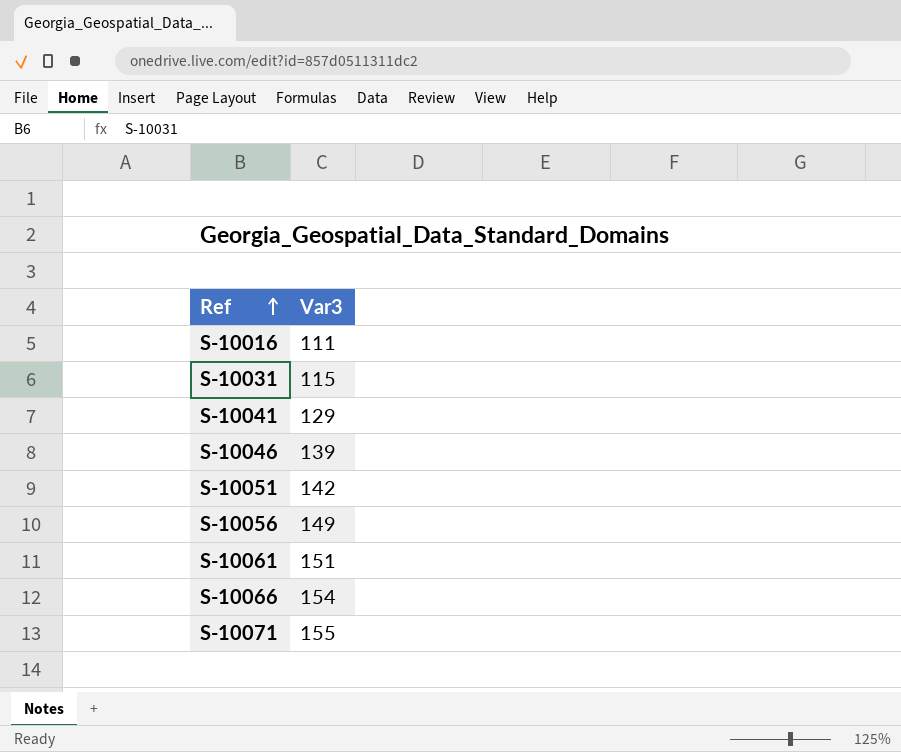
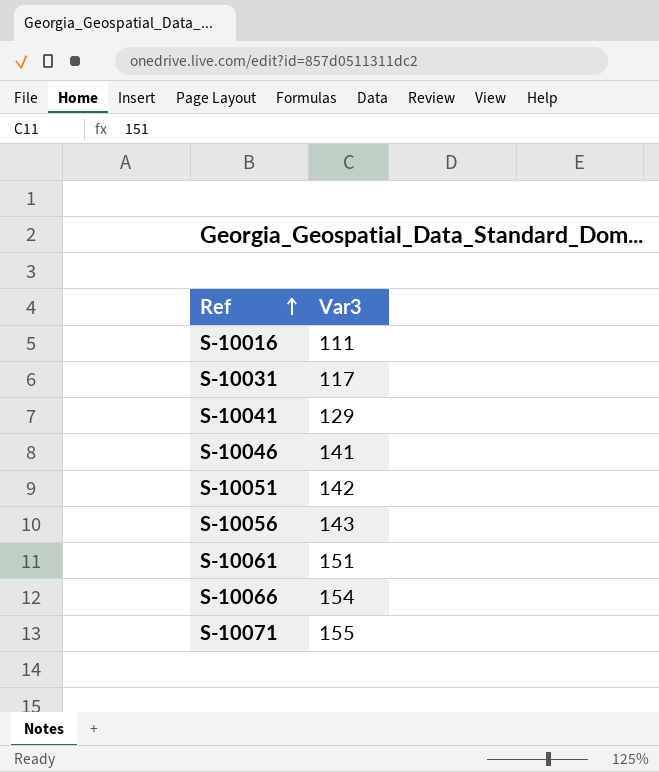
S-10031 | Var3: 115 -> 117
S-10046 | Var3: 139 -> 141
S-10056 | Var3: 149 -> 143

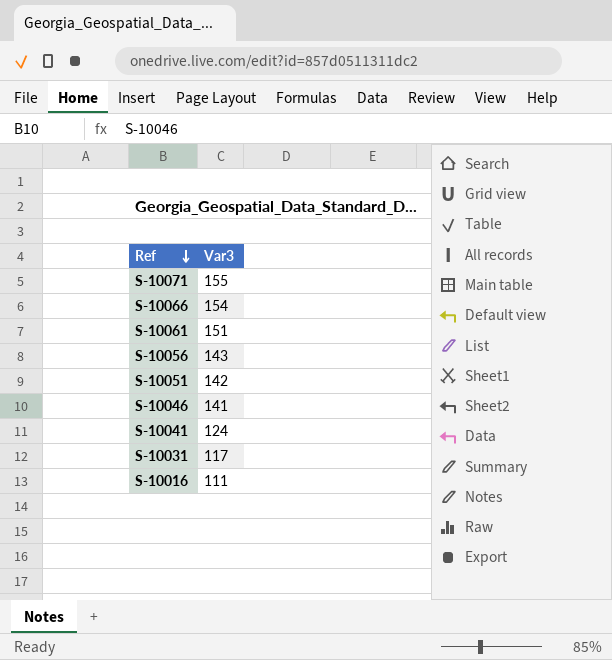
row order: Ref ascending -> Ref descending
S-10041 | Var3: 129 -> 124

